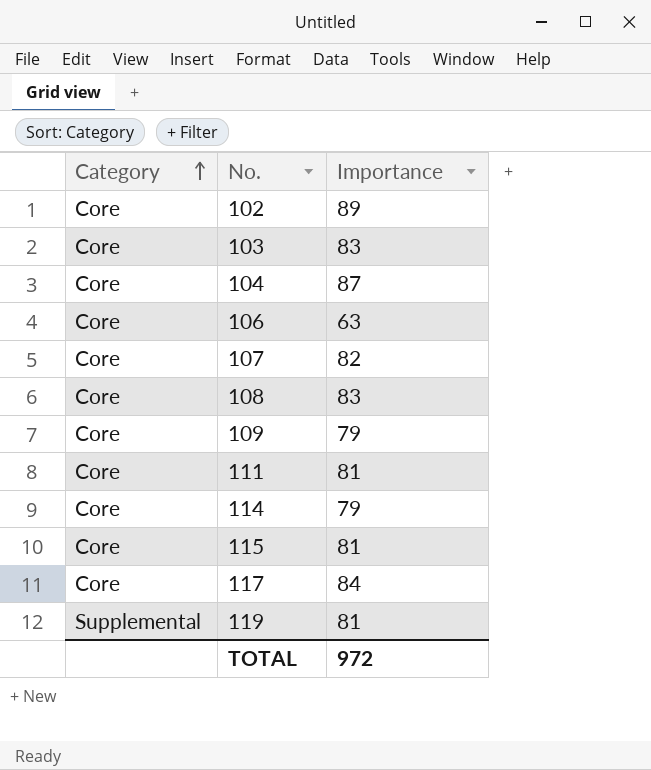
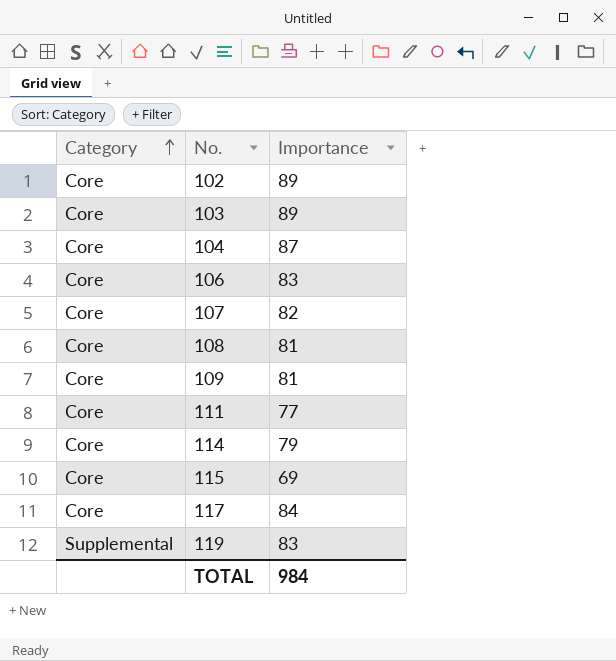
103 | Importance: 83 -> 89
106 | Importance: 63 -> 83
108 | Importance: 83 -> 81
109 | Importance: 79 -> 81
111 | Importance: 81 -> 77
115 | Importance: 81 -> 69
119 | Importance: 81 -> 83
TOTAL | Importance: 972 -> 984

